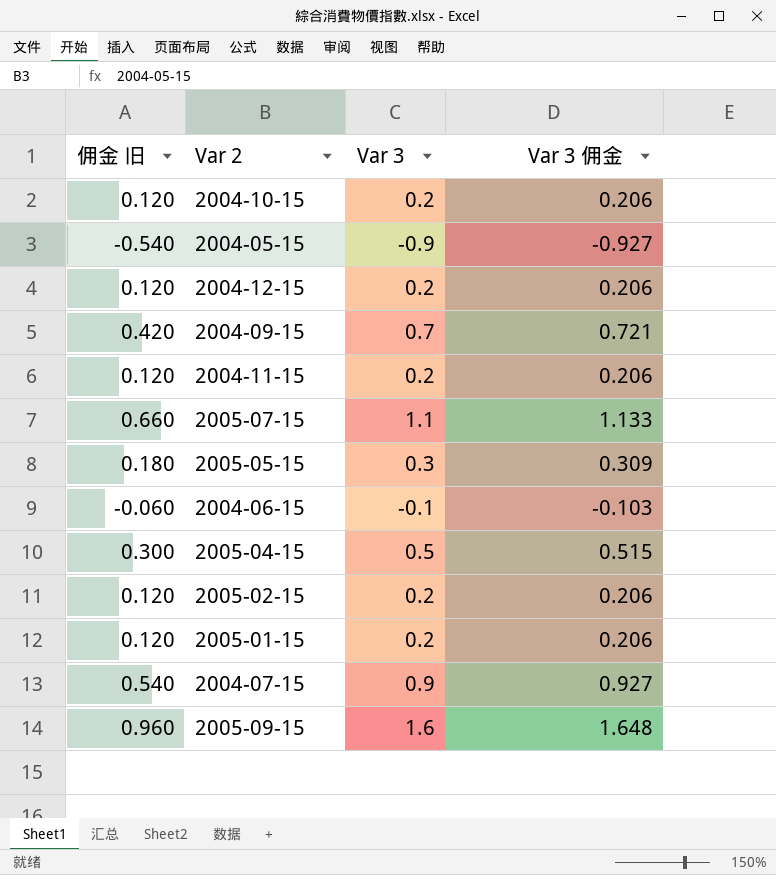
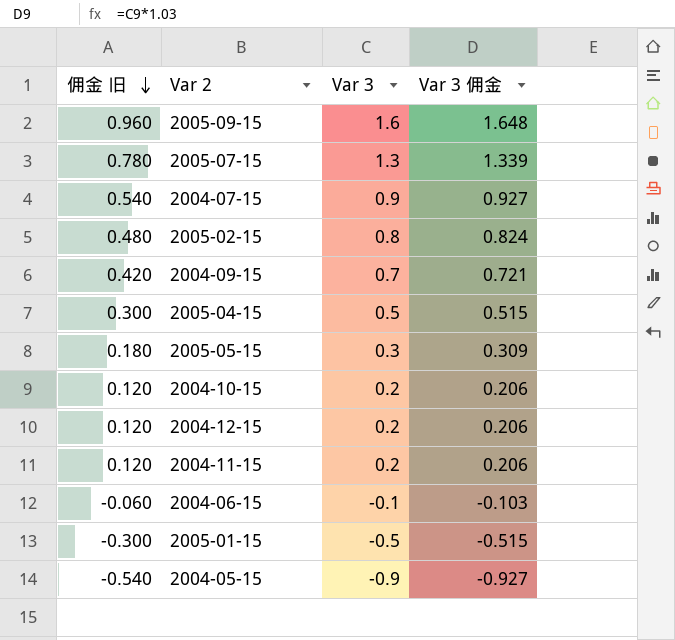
row order: none -> 佣金 旧 descending
2005-07-15 | 佣金 旧: 0.660 -> 0.780
2005-07-15 | Var 3: 1.1 -> 1.3
2005-07-15 | Var 3 佣金: 1.133 -> 1.339
2005-02-15 | 佣金 旧: 0.120 -> 0.480
2005-02-15 | Var 3: 0.2 -> 0.8
2005-02-15 | Var 3 佣金: 0.206 -> 0.824
2005-01-15 | 佣金 旧: 0.120 -> -0.300
2005-01-15 | Var 3: 0.2 -> -0.5
2005-01-15 | Var 3 佣金: 0.206 -> -0.515

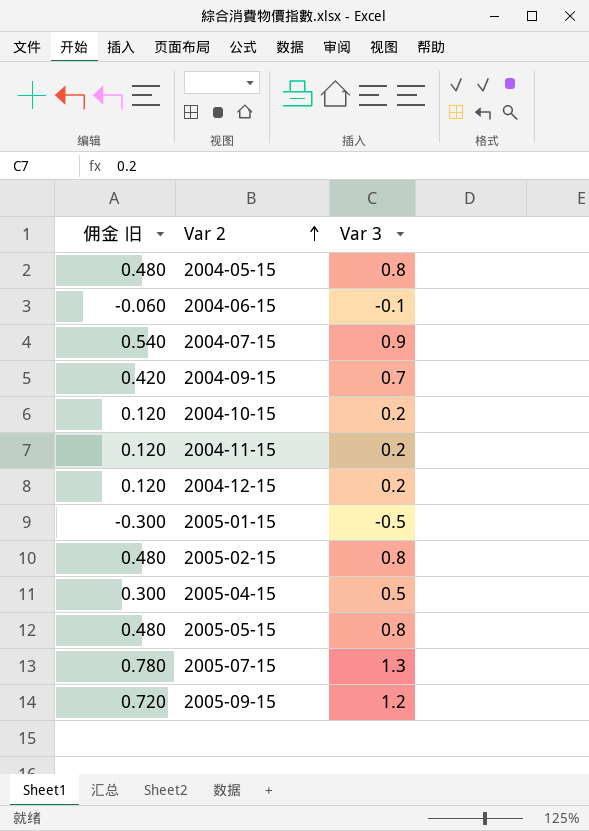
row order: 佣金 旧 descending -> Var 2 ascending
column Var 3 佣金 | formula: [Var 3] * 1.03 -> none
2004-05-15 | 佣金 旧: -0.540 -> 0.480
2004-05-15 | Var 3: -0.9 -> 0.8
2005-05-15 | 佣金 旧: 0.180 -> 0.480
2005-05-15 | Var 3: 0.3 -> 0.8
2005-09-15 | 佣金 旧: 0.960 -> 0.720
2005-09-15 | Var 3: 1.6 -> 1.2

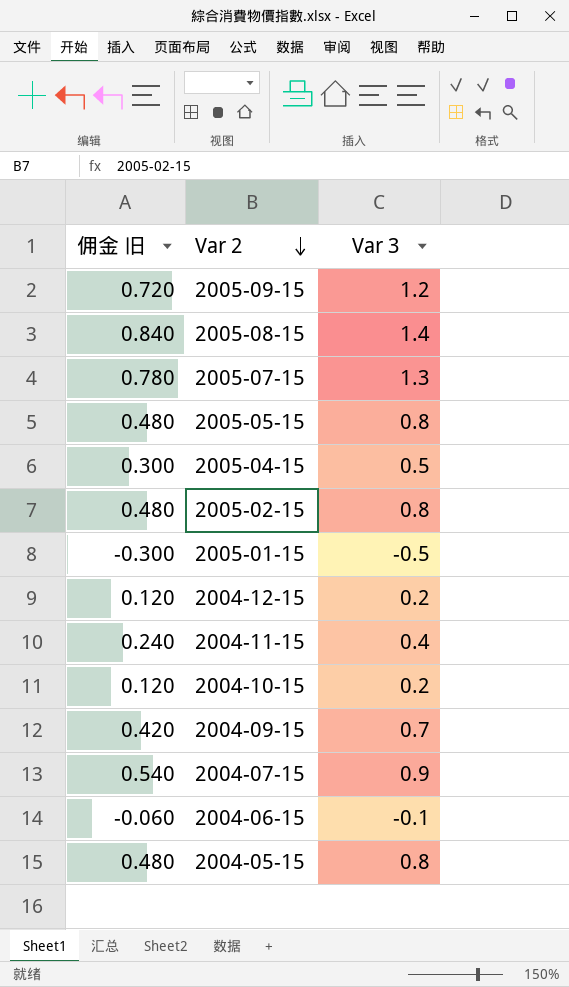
row order: Var 2 ascending -> Var 2 descending
row 2005-08-15: none -> 0.840 | 1.4
2004-11-15 | 佣金 旧: 0.120 -> 0.240
2004-11-15 | Var 3: 0.2 -> 0.4

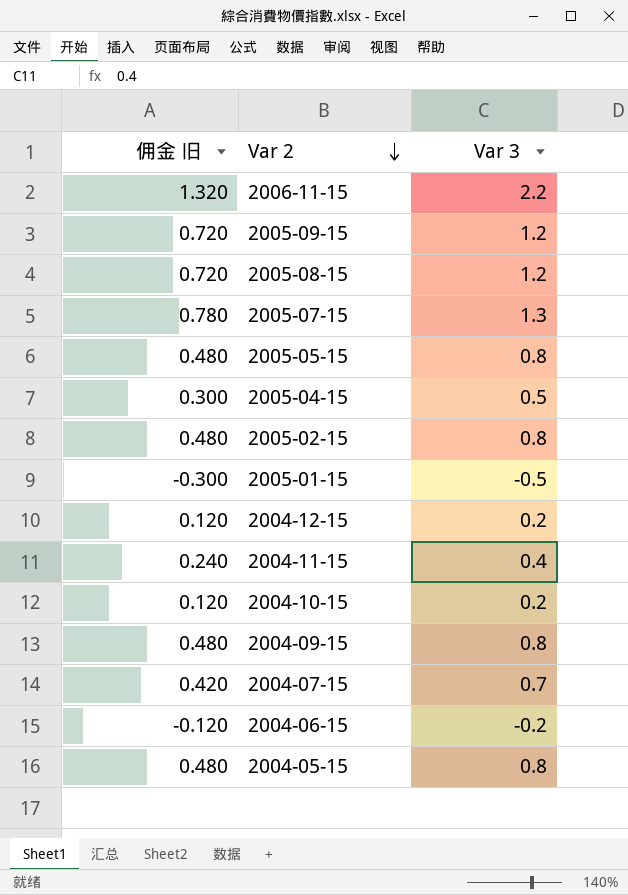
row 2006-11-15: none -> 1.320 | 2.2
2005-08-15 | 佣金 旧: 0.840 -> 0.720
2005-08-15 | Var 3: 1.4 -> 1.2
2004-09-15 | 佣金 旧: 0.420 -> 0.480
2004-09-15 | Var 3: 0.7 -> 0.8
2004-07-15 | 佣金 旧: 0.540 -> 0.420
2004-07-15 | Var 3: 0.9 -> 0.7
2004-06-15 | 佣金 旧: -0.060 -> -0.120
2004-06-15 | Var 3: -0.1 -> -0.2

